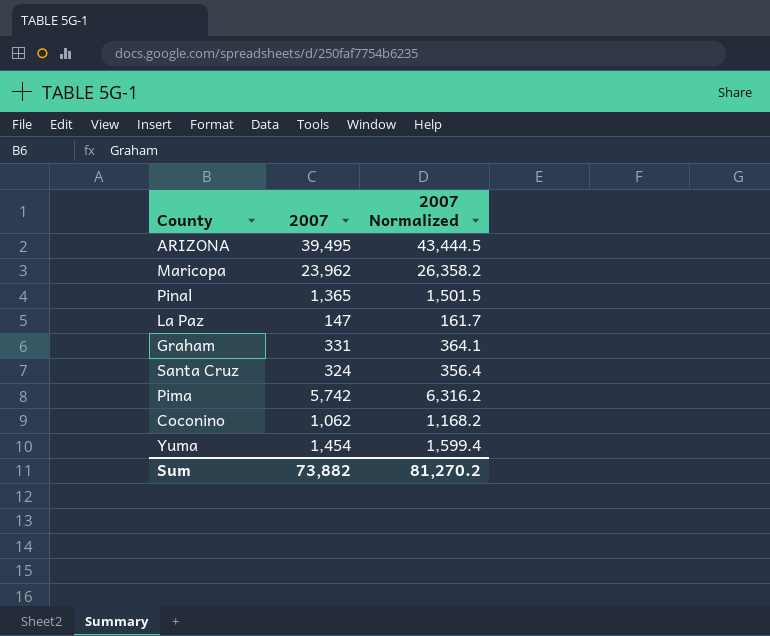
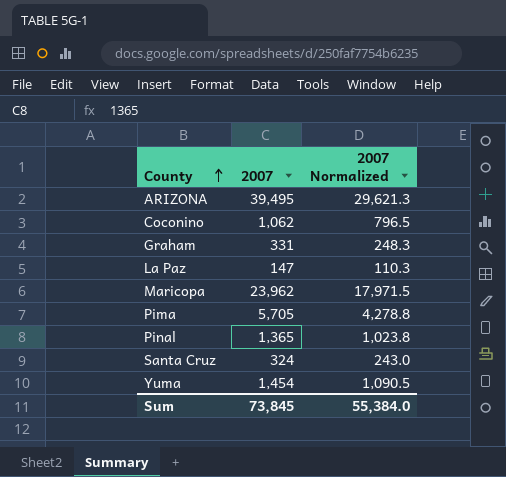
row order: none -> County ascending
column 2007 Normalized | formula: [2007] * 1.1 -> [2007] * 0.75
Pima | 2007: 5,742 -> 5,705
Sum | 2007: 73,882 -> 73,845
Sum | 2007 Normalized: 81,270.2 -> 55,384.0

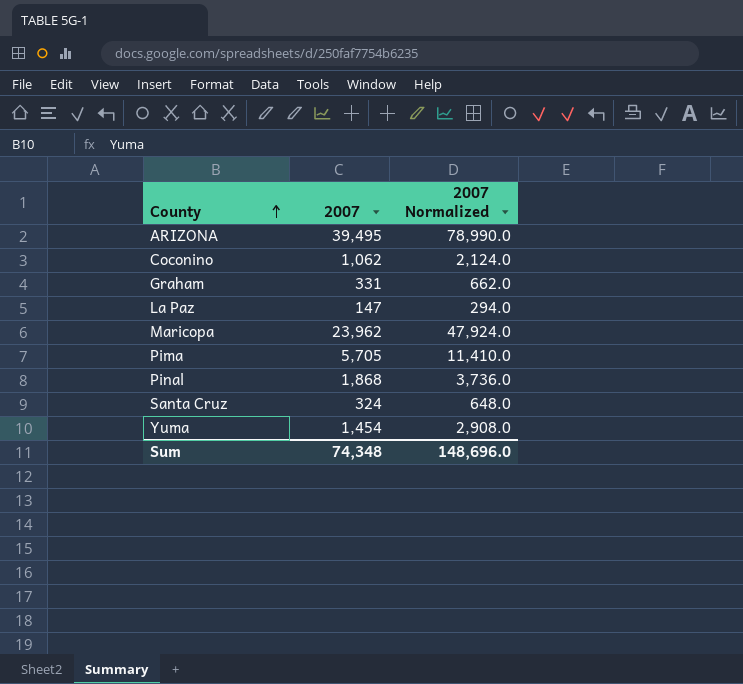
column 2007 Normalized | formula: [2007] * 0.75 -> [2007] * 2
Pinal | 2007: 1,365 -> 1,868
Sum | 2007: 73,845 -> 74,348
Sum | 2007 Normalized: 55,384.0 -> 148,696.0

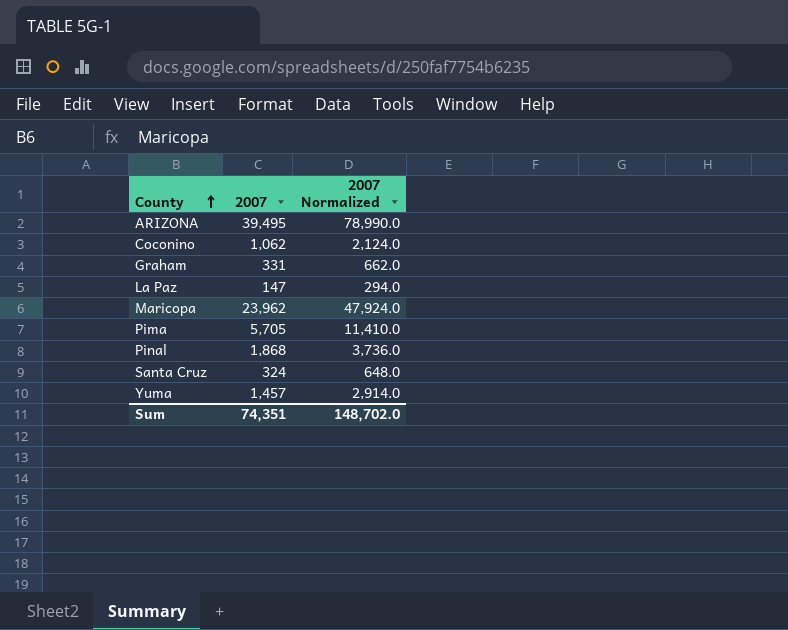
Yuma | 2007: 1,454 -> 1,457
Yuma | 2007 Normalized: 2,908.0 -> 2,914.0
Sum | 2007: 74,348 -> 74,351
Sum | 2007 Normalized: 148,696.0 -> 148,702.0

